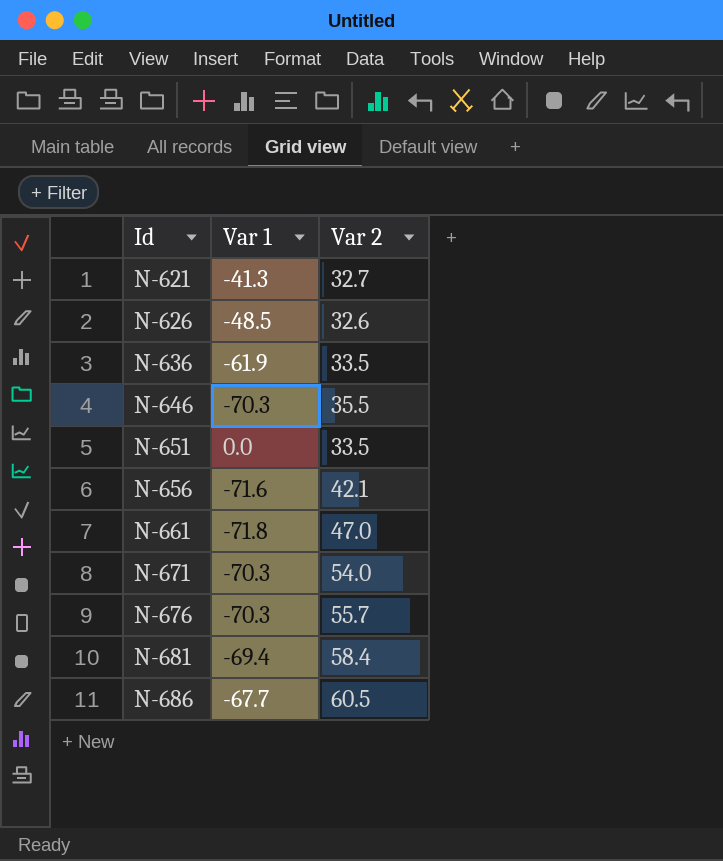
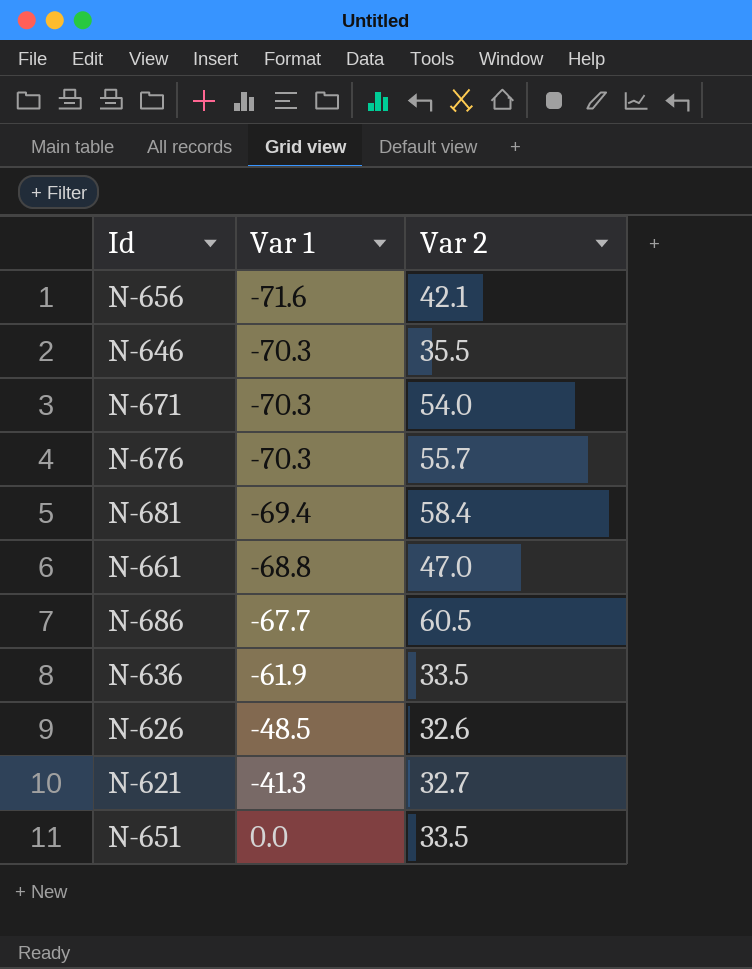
row order: Id ascending -> Var 1 ascending
N-661 | Var 1: -71.8 -> -68.8

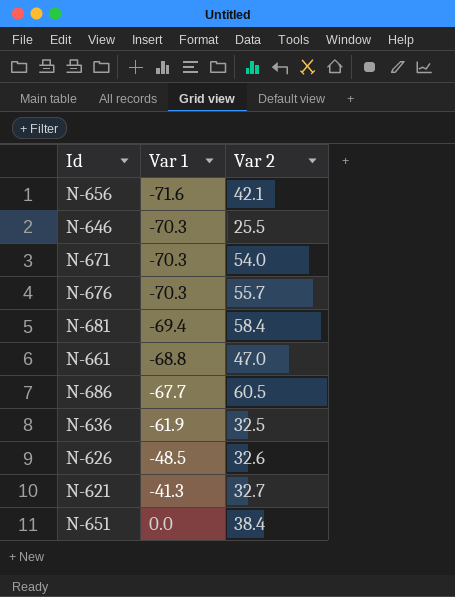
N-646 | Var 2: 35.5 -> 25.5
N-636 | Var 2: 33.5 -> 32.5
N-651 | Var 2: 33.5 -> 38.4

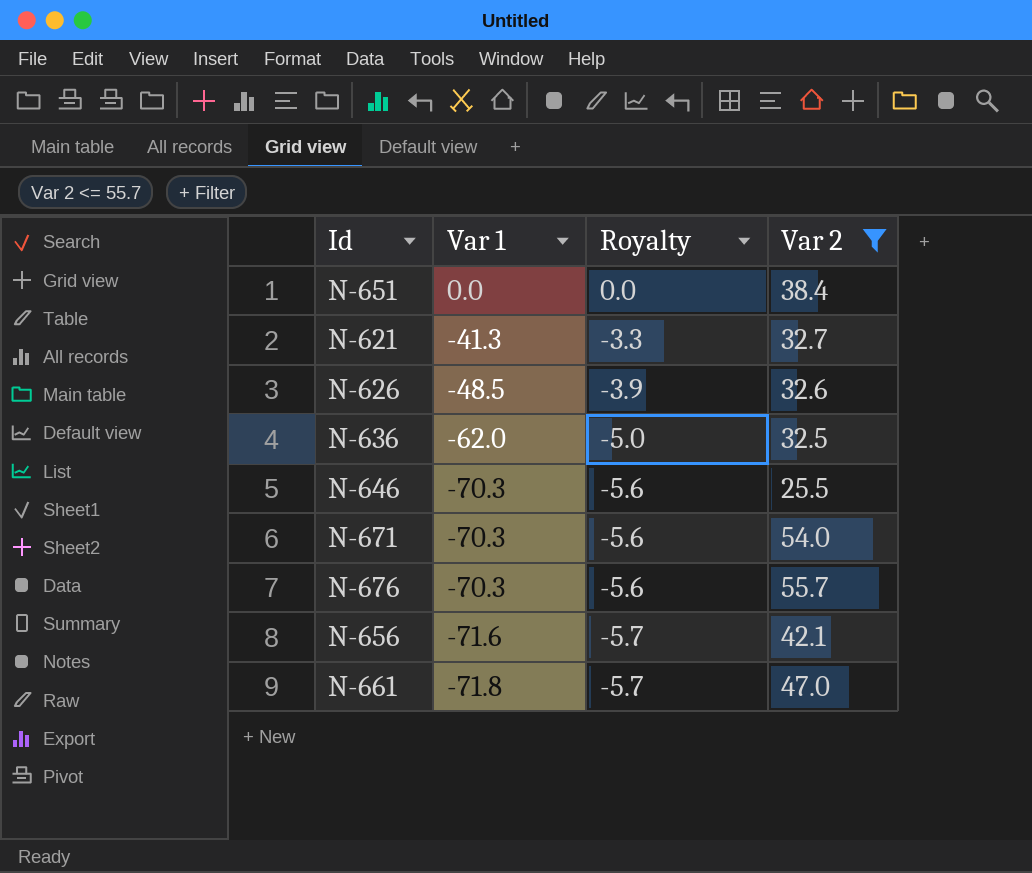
filter: none -> Var 2 <= 55.7
row order: Var 1 ascending -> Var 1 descending
column Royalty | formula: none -> [Var 1] * 0.08
N-636 | Var 1: -61.9 -> -62.0
N-661 | Var 1: -68.8 -> -71.8

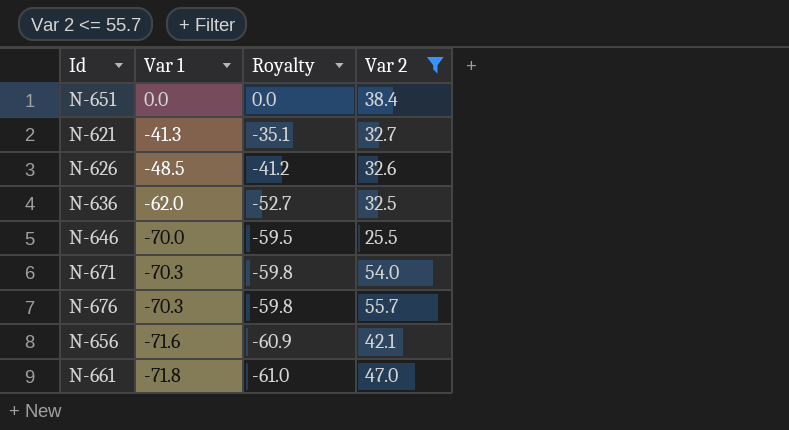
column Royalty | formula: [Var 1] * 0.08 -> [Var 1] * 0.85
N-646 | Var 1: -70.3 -> -70.0

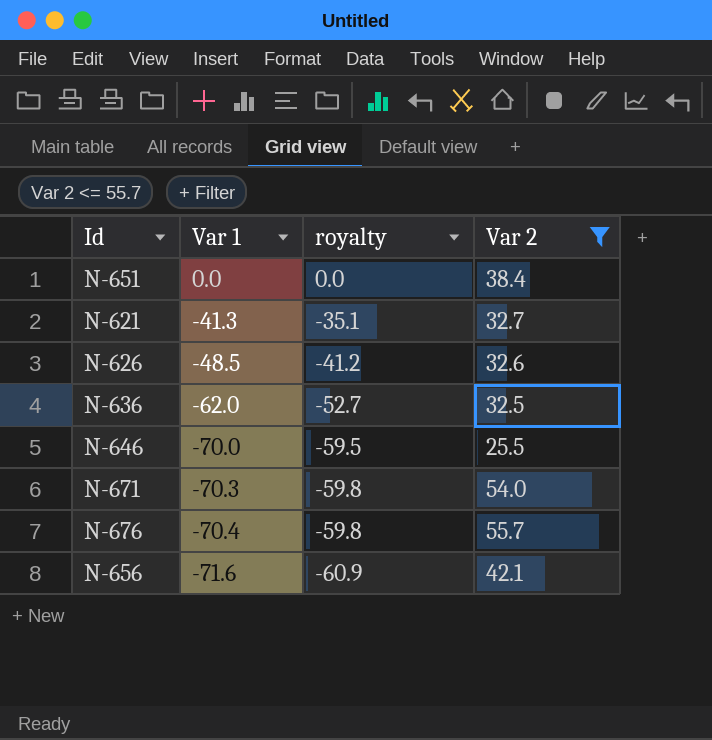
column name: Royalty -> royalty
row N-661: -71.8 | -61.0 | 47.0 -> none
N-676 | Var 1: -70.3 -> -70.4

